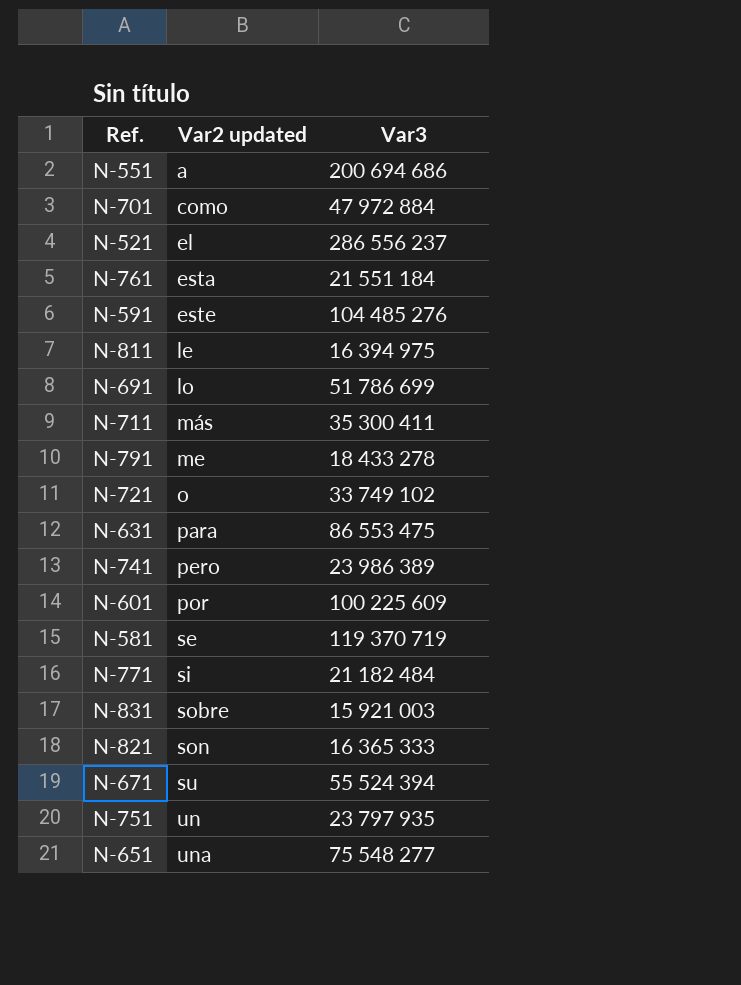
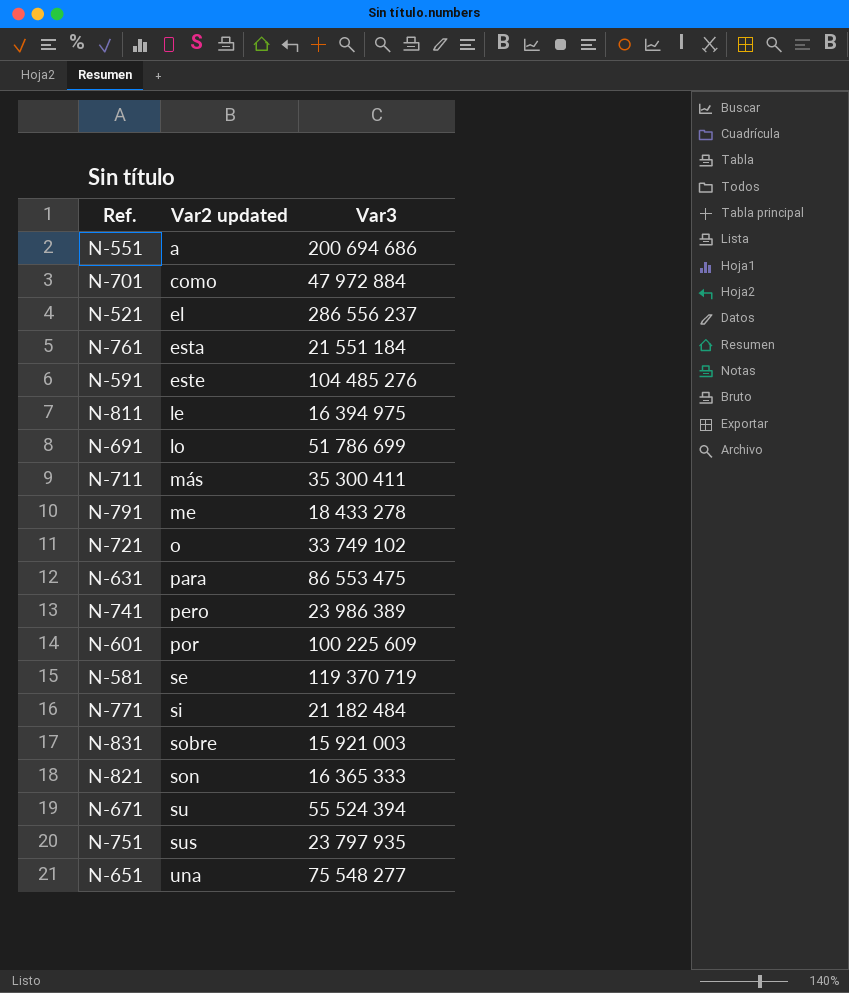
N-751 | Var2 updated: un -> sus

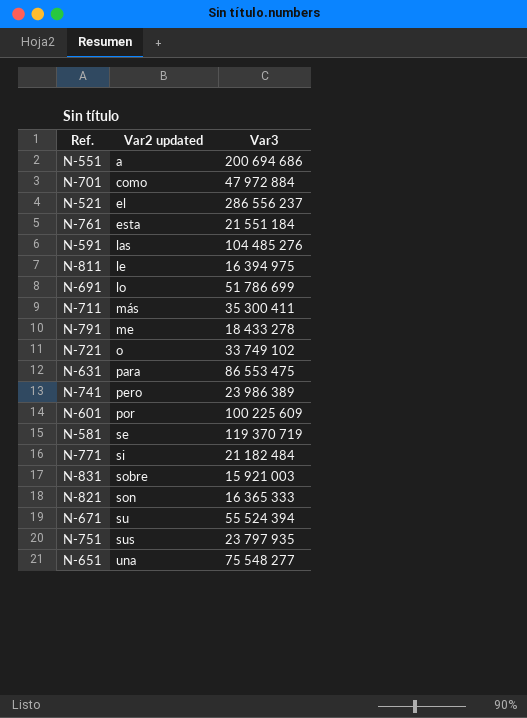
N-591 | Var2 updated: este -> las

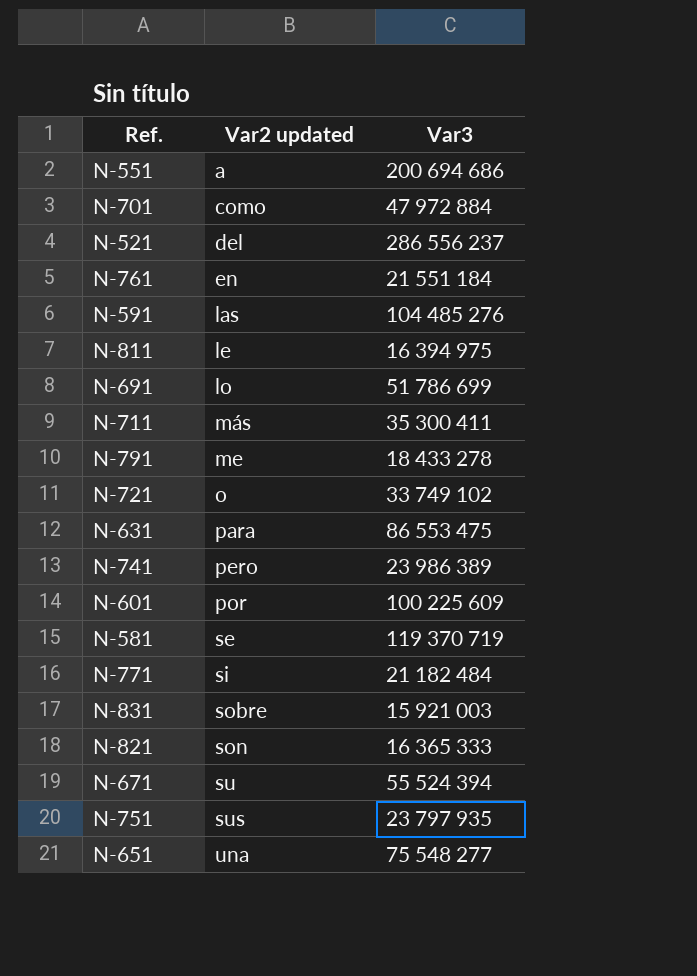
N-521 | Var2 updated: el -> del
N-761 | Var2 updated: esta -> en

